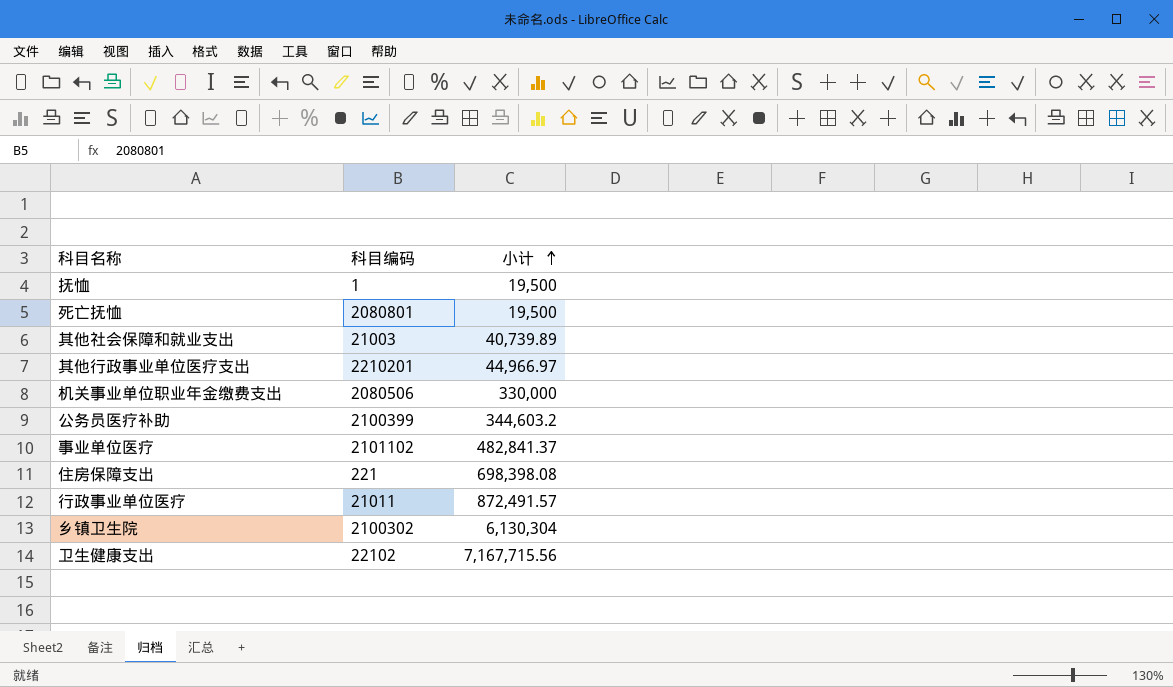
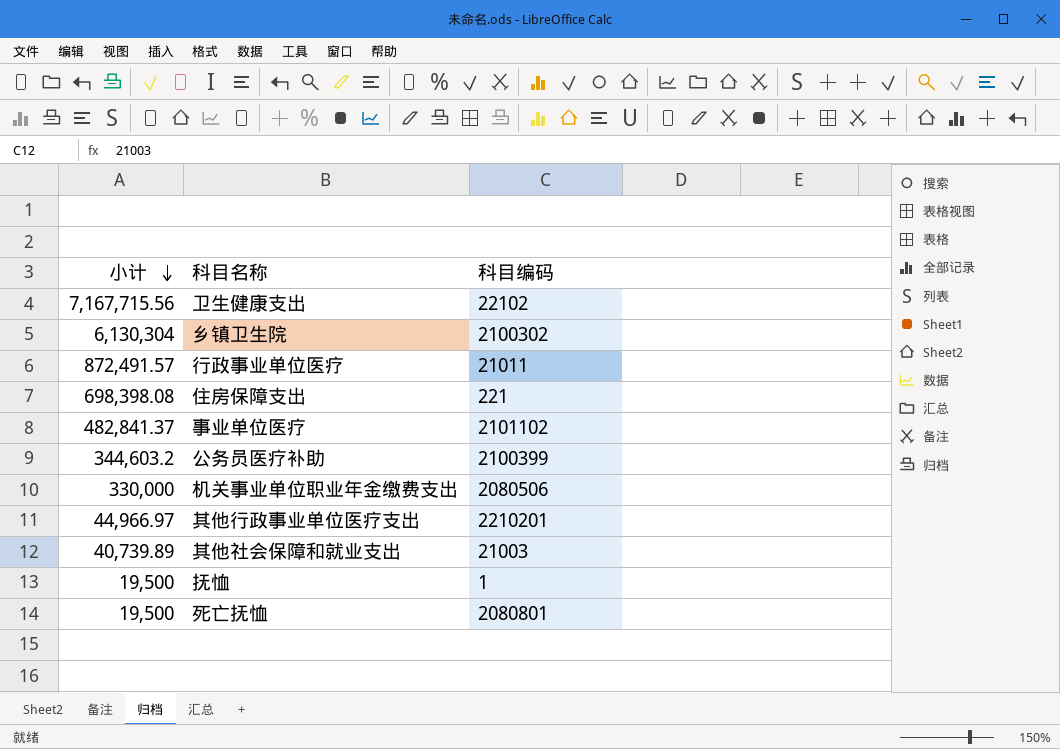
row order: 小计 ascending -> 小计 descending
column 小计 | position: 3 -> 1

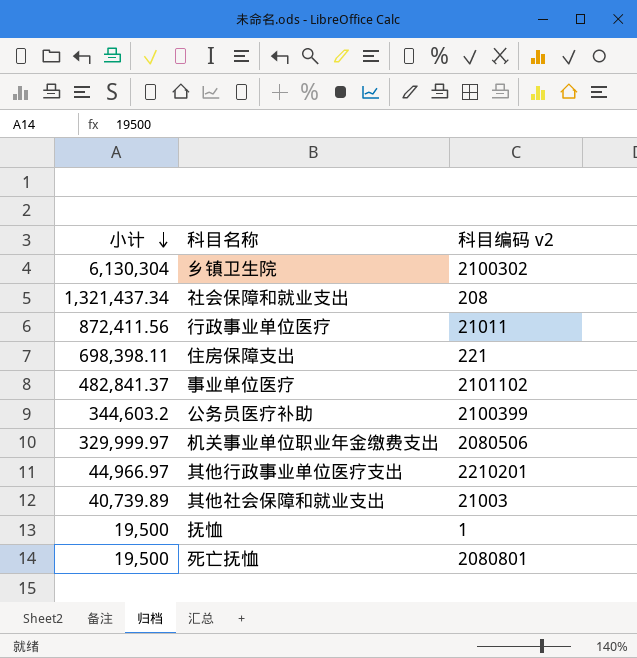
column name: 科目编码 -> 科目编码 v2
row 卫生健康支出: 7,167,715.56 | 22102 -> none
row 社会保障和就业支出: none -> 1,321,437.34 | 208
行政事业单位医疗 | 小计: 872,491.57 -> 872,411.56
住房保障支出 | 小计: 698,398.08 -> 698,398.11
机关事业单位职业年金缴费支出 | 小计: 330,000 -> 329,999.97

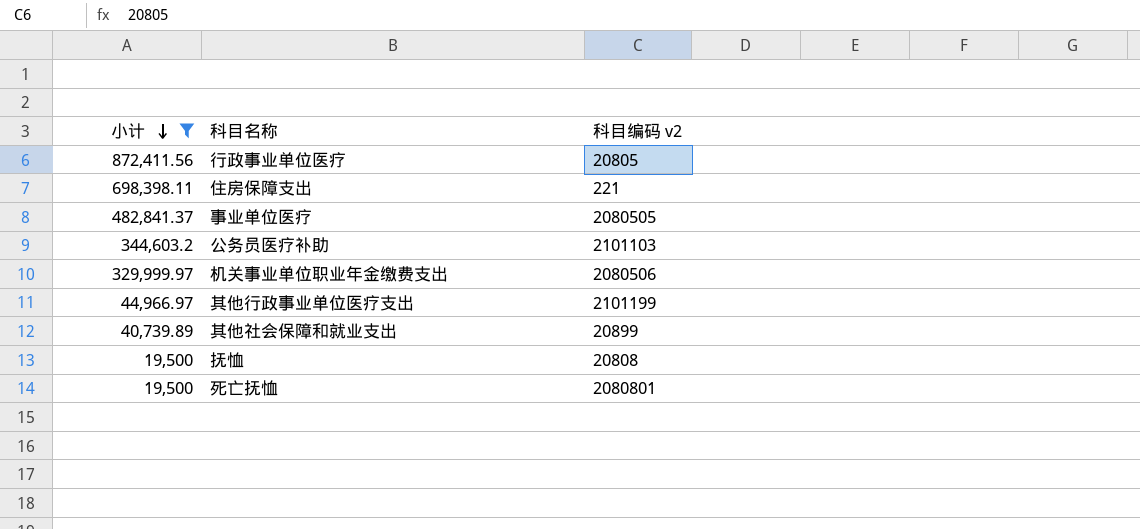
filter: none -> 小计 <= 872,411.56
行政事业单位医疗 | 科目编码 v2: 21011 -> 20805
事业单位医疗 | 科目编码 v2: 2101102 -> 2080505
公务员医疗补助 | 科目编码 v2: 2100399 -> 2101103
其他行政事业单位医疗支出 | 科目编码 v2: 2210201 -> 2101199
其他社会保障和就业支出 | 科目编码 v2: 21003 -> 20899
抚恤 | 科目编码 v2: 1 -> 20808

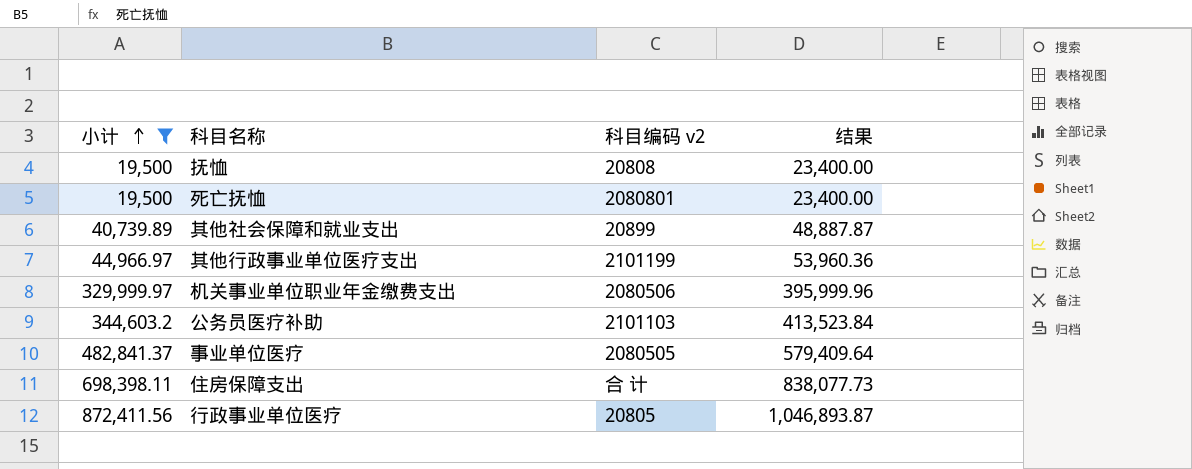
row order: 小计 descending -> 小计 ascending
column 结果 | formula: none -> [小计] * 1.2
住房保障支出 | 科目编码 v2: 221 -> 合 计

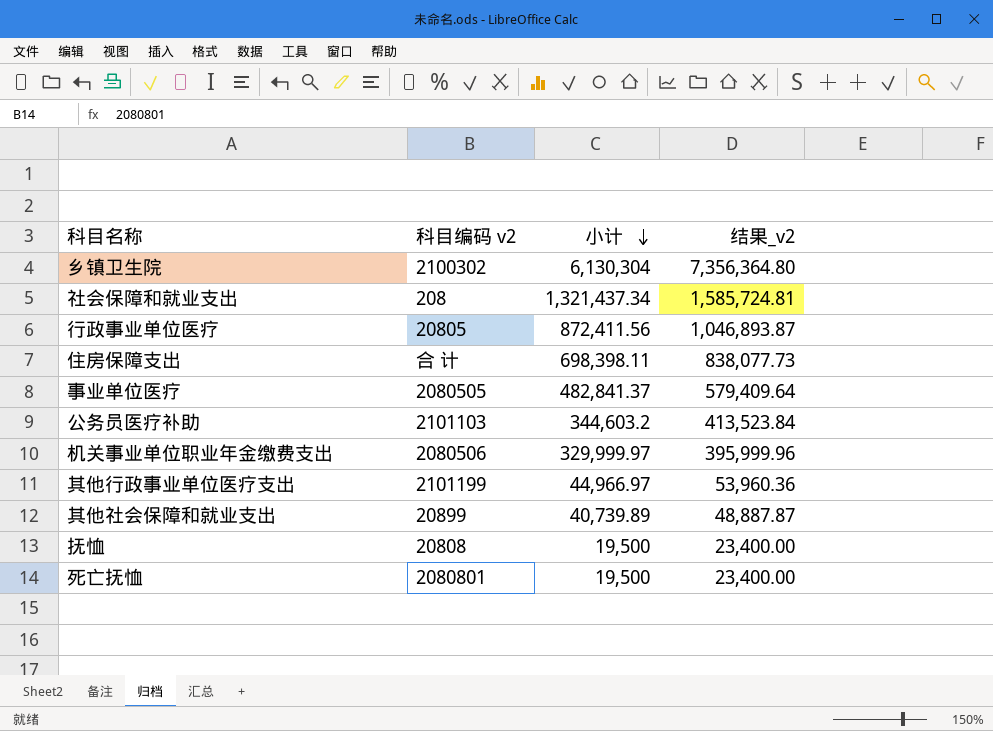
filter: 小计 <= 872,411.56 -> none
row order: 小计 ascending -> 小计 descending
column 小计 | position: 1 -> 3
column name: 结果 -> 结果_v2

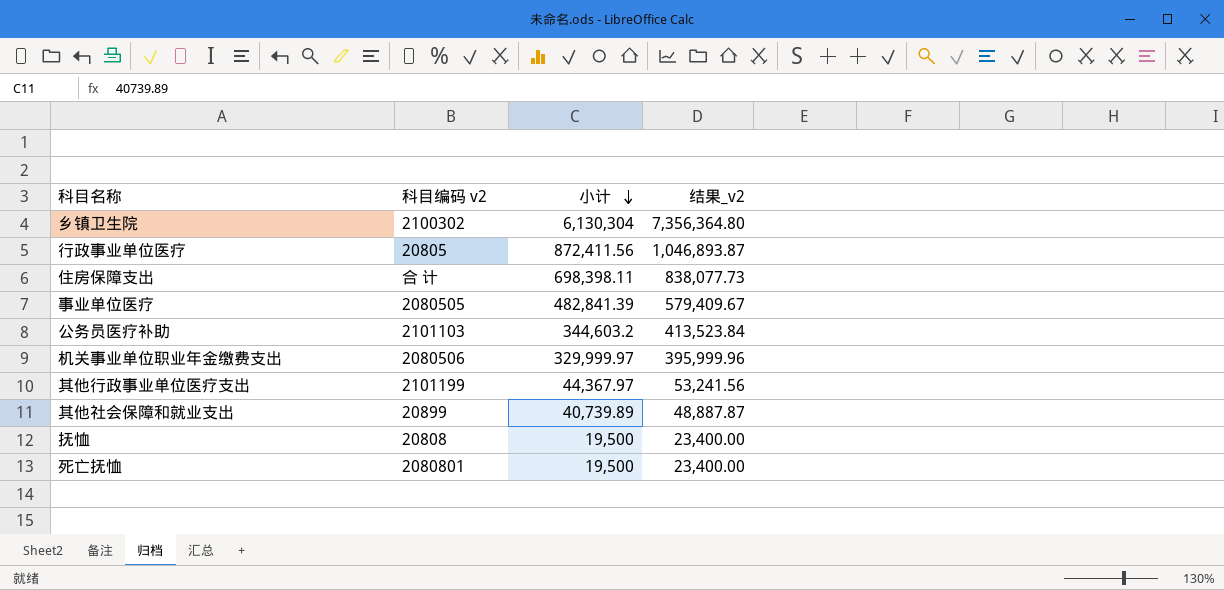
row 社会保障和就业支出: 208 | 1,321,437.34 | 1,585,724.81 -> none
事业单位医疗 | 小计: 482,841.37 -> 482,841.39
事业单位医疗 | 结果_v2: 579,409.64 -> 579,409.67
其他行政事业单位医疗支出 | 小计: 44,966.97 -> 44,367.97
其他行政事业单位医疗支出 | 结果_v2: 53,960.36 -> 53,241.56

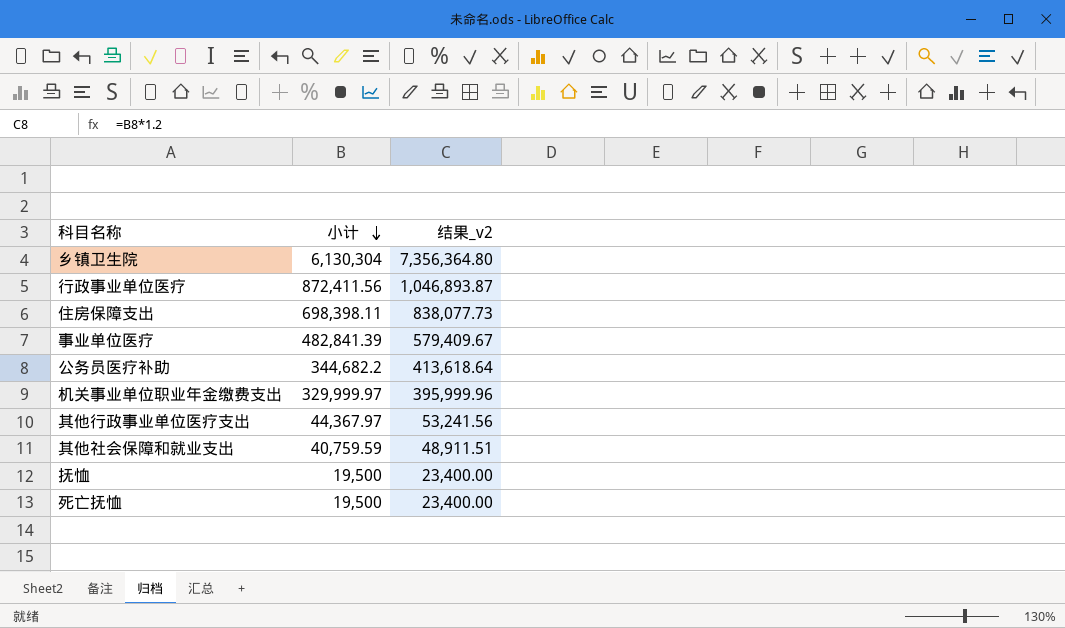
column 科目编码 v2 | position: 2 -> none
公务员医疗补助 | 小计: 344,603.2 -> 344,682.2
公务员医疗补助 | 结果_v2: 413,523.84 -> 413,618.64
其他社会保障和就业支出 | 小计: 40,739.89 -> 40,759.59
其他社会保障和就业支出 | 结果_v2: 48,887.87 -> 48,911.51

